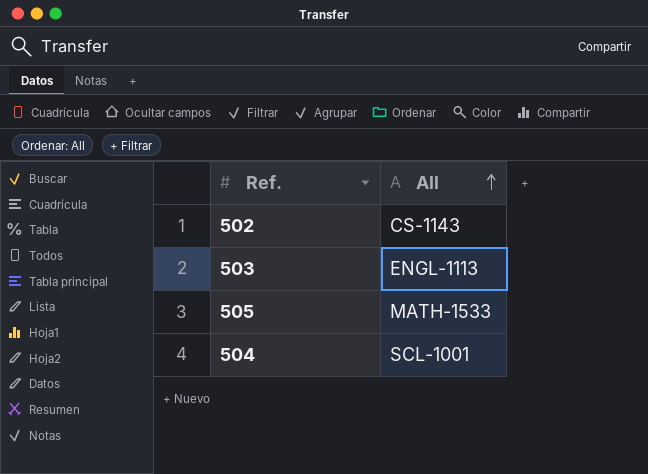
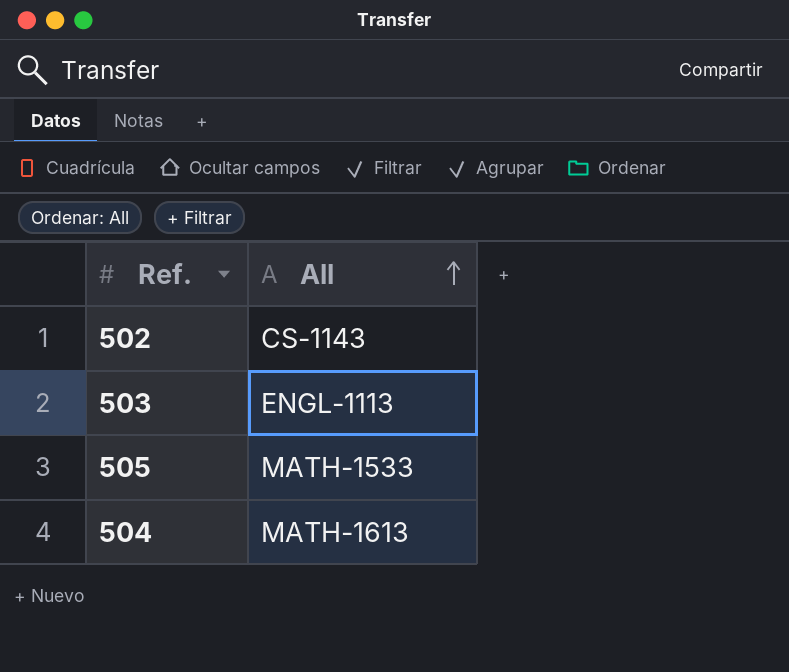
504 | All: SCL-1001 -> MATH-1613

